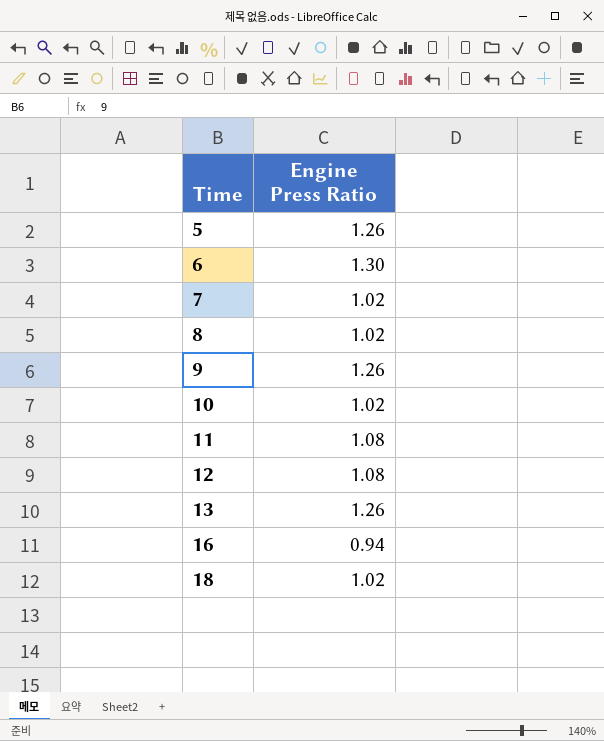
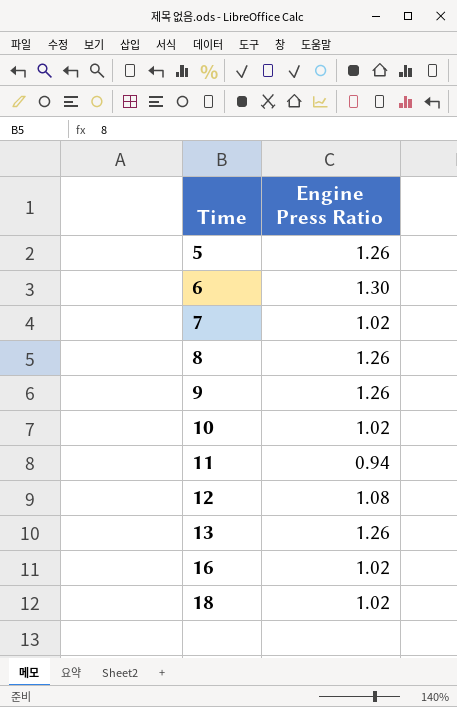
8 | Engine Press Ratio: 1.02 -> 1.26
11 | Engine Press Ratio: 1.08 -> 0.94
16 | Engine Press Ratio: 0.94 -> 1.02

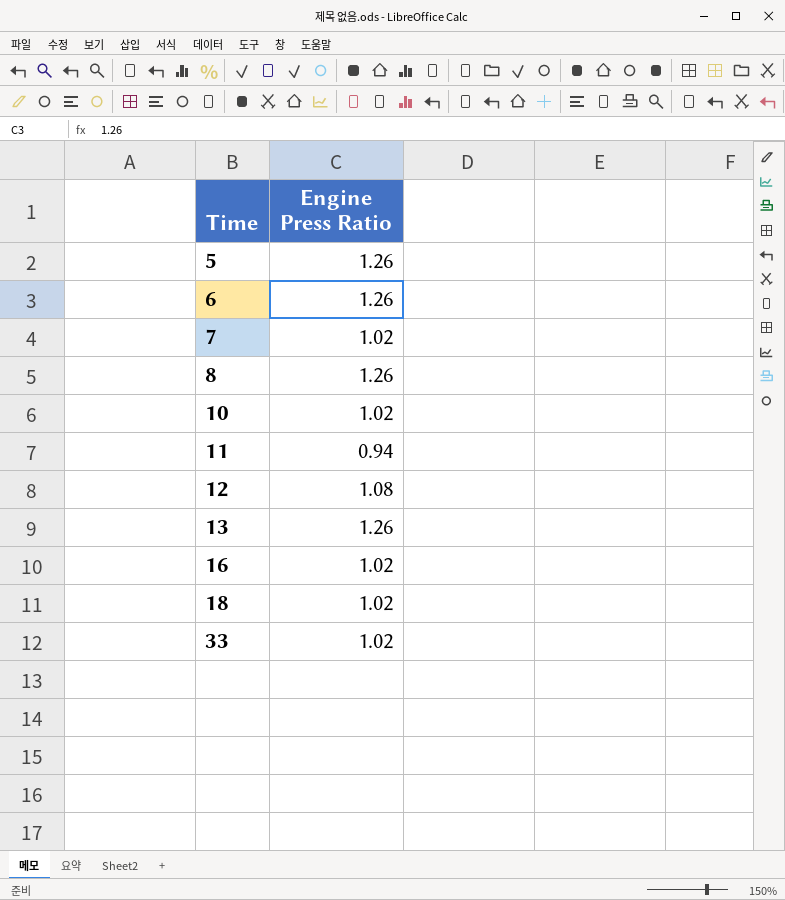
row 9: 1.26 -> none
6 | Engine Press Ratio: 1.30 -> 1.26
row 33: none -> 1.02

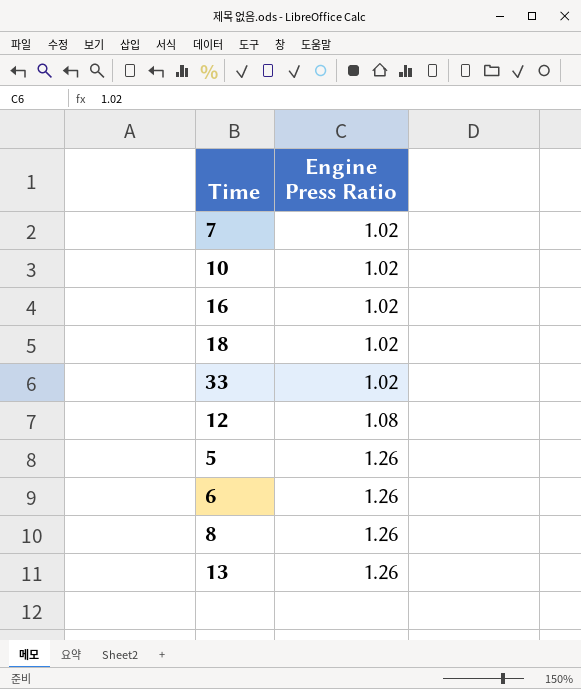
row order: Time ascending -> Engine Press Ratio ascending
row 11: 0.94 -> none

